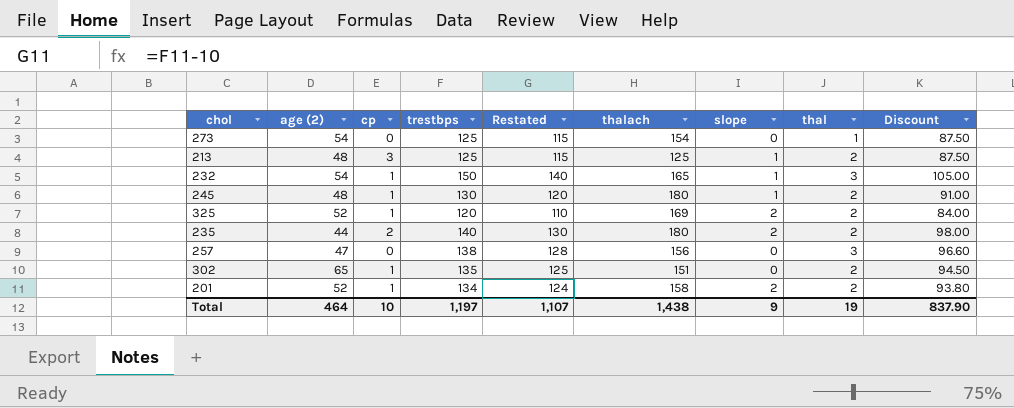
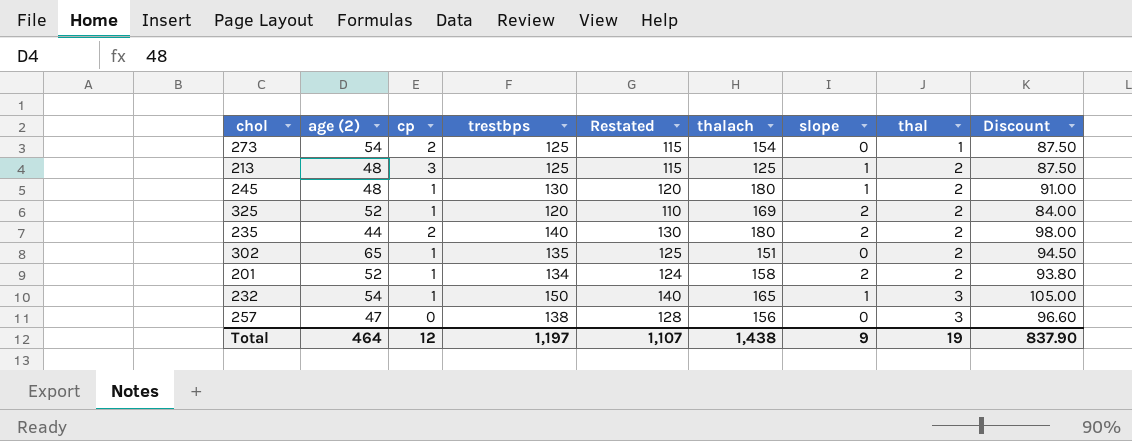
row order: none -> thal ascending
273 | cp: 0 -> 2
Total | cp: 10 -> 12

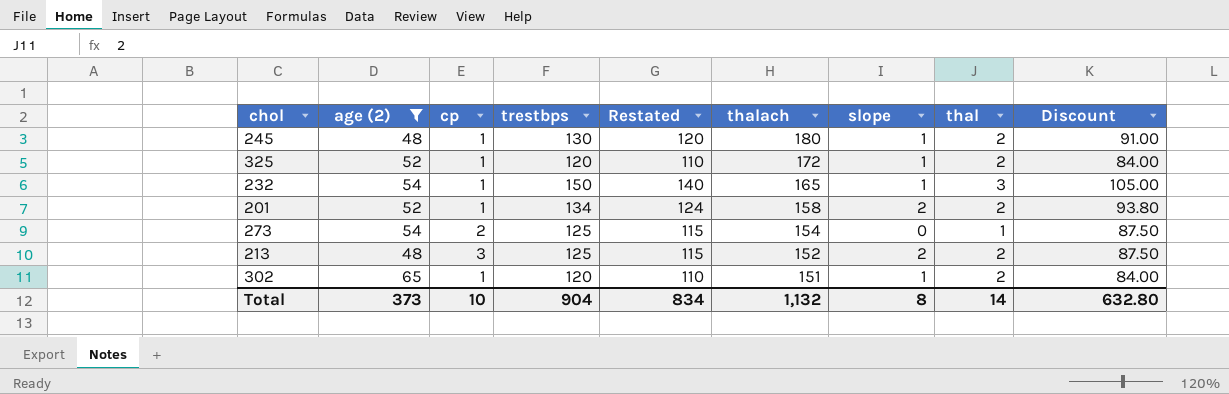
filter: none -> age (2) >= 48
row order: thal ascending -> thalach descending
325 | thalach: 169 -> 172
325 | slope: 2 -> 1
213 | thalach: 125 -> 152
213 | slope: 1 -> 2
302 | trestbps: 135 -> 120
302 | Restated: 125 -> 110
302 | slope: 0 -> 1
302 | Discount: 94.50 -> 84.00
Total | age (2): 464 -> 373
Total | cp: 12 -> 10
Total | trestbps: 1,197 -> 904
Total | Restated: 1,107 -> 834
Total | thalach: 1,438 -> 1,132
Total | slope: 9 -> 8
Total | thal: 19 -> 14
Total | Discount: 837.90 -> 632.80

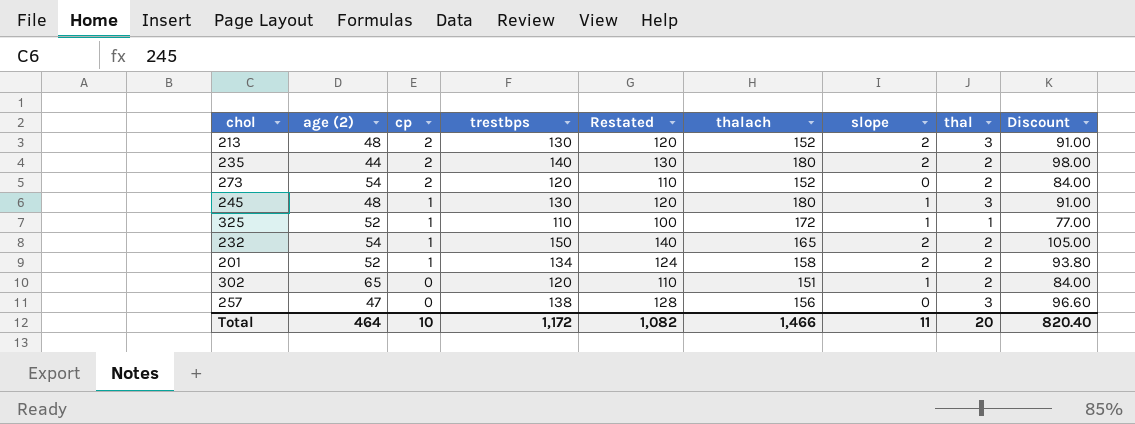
filter: age (2) >= 48 -> none
row order: thalach descending -> cp descending
213 | cp: 3 -> 2
213 | trestbps: 125 -> 130
213 | Restated: 115 -> 120
213 | thal: 2 -> 3
213 | Discount: 87.50 -> 91.00
273 | trestbps: 125 -> 120
273 | Restated: 115 -> 110
273 | thalach: 154 -> 152
273 | thal: 1 -> 2
273 | Discount: 87.50 -> 84.00
245 | thal: 2 -> 3
325 | trestbps: 120 -> 110
325 | Restated: 110 -> 100
325 | thal: 2 -> 1
325 | Discount: 84.00 -> 77.00
232 | slope: 1 -> 2
232 | thal: 3 -> 2
302 | cp: 1 -> 0
Total | age (2): 373 -> 464
Total | trestbps: 904 -> 1,172
Total | Restated: 834 -> 1,082
Total | thalach: 1,132 -> 1,466
Total | slope: 8 -> 11
Total | thal: 14 -> 20
Total | Discount: 632.80 -> 820.40

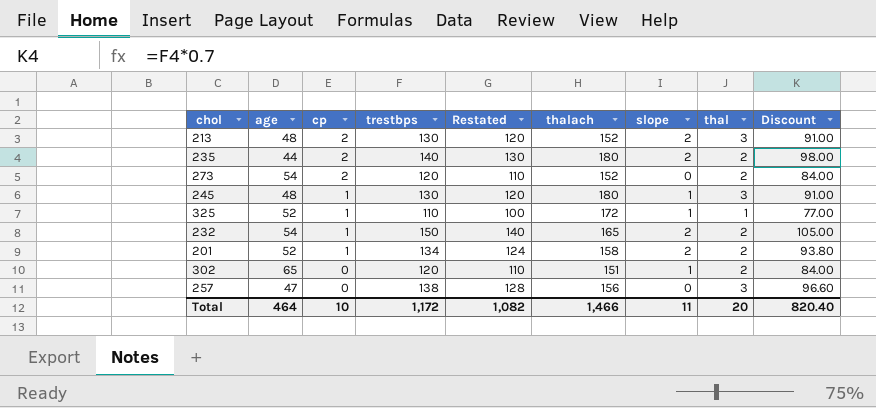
column name: age (2) -> age

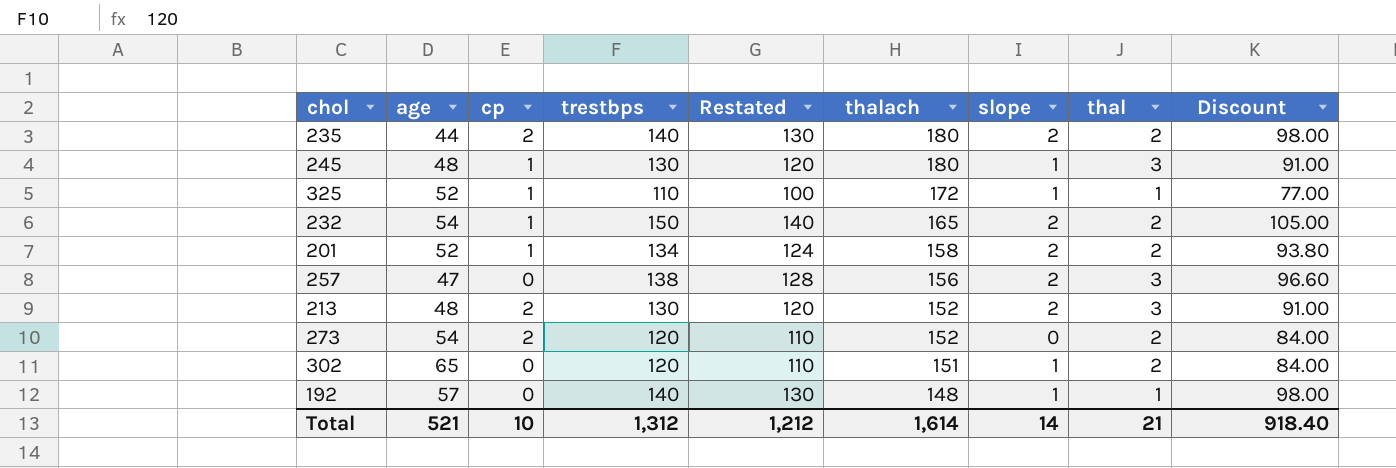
row order: cp descending -> thalach descending
257 | slope: 0 -> 2
row 192: none -> 57 | 0 | 140 | 130 | 148 | 1 | 1 | 98.00
Total | age: 464 -> 521
Total | trestbps: 1,172 -> 1,312
Total | Restated: 1,082 -> 1,212
Total | thalach: 1,466 -> 1,614
Total | slope: 11 -> 14
Total | thal: 20 -> 21
Total | Discount: 820.40 -> 918.40

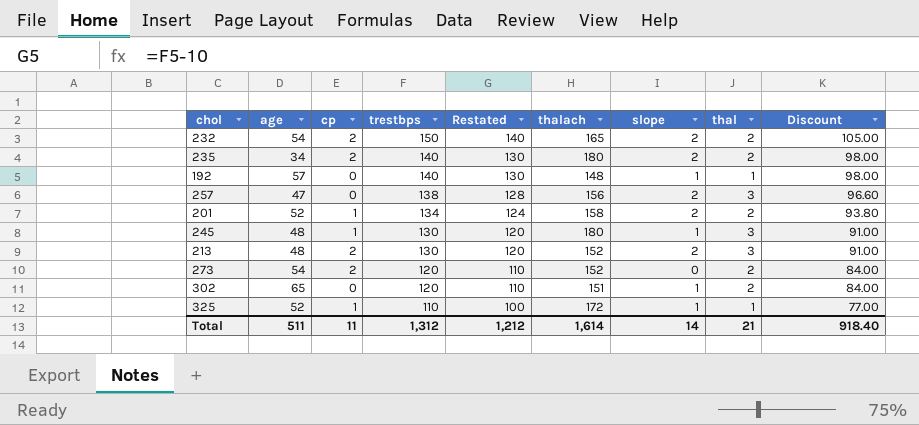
row order: thalach descending -> trestbps descending
232 | cp: 1 -> 2
235 | age: 44 -> 34
Total | age: 521 -> 511
Total | cp: 10 -> 11

